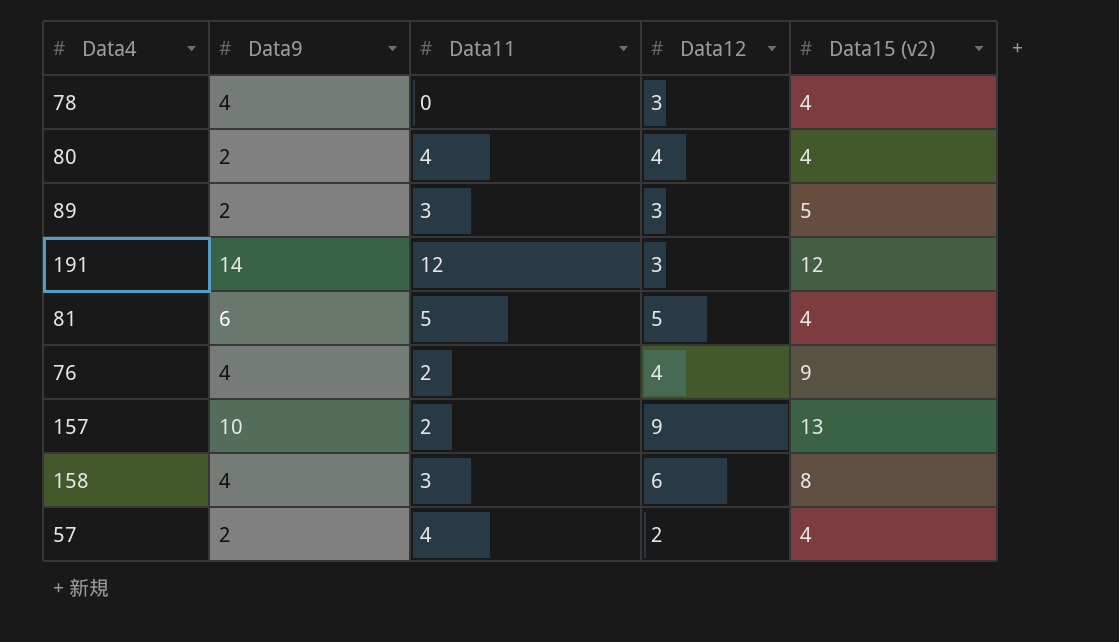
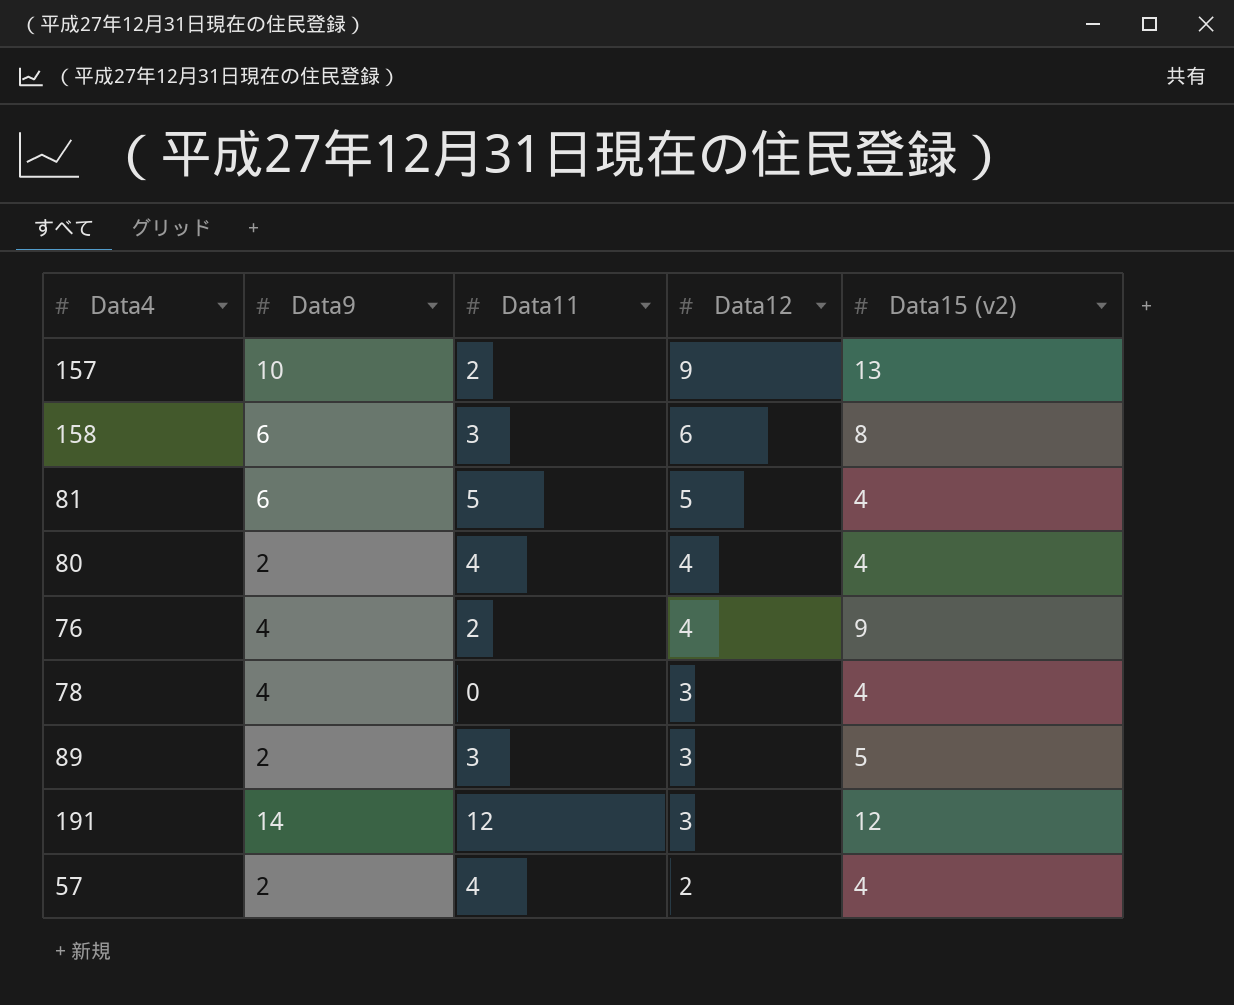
row order: none -> Data12 descending
158 | Data9: 4 -> 6

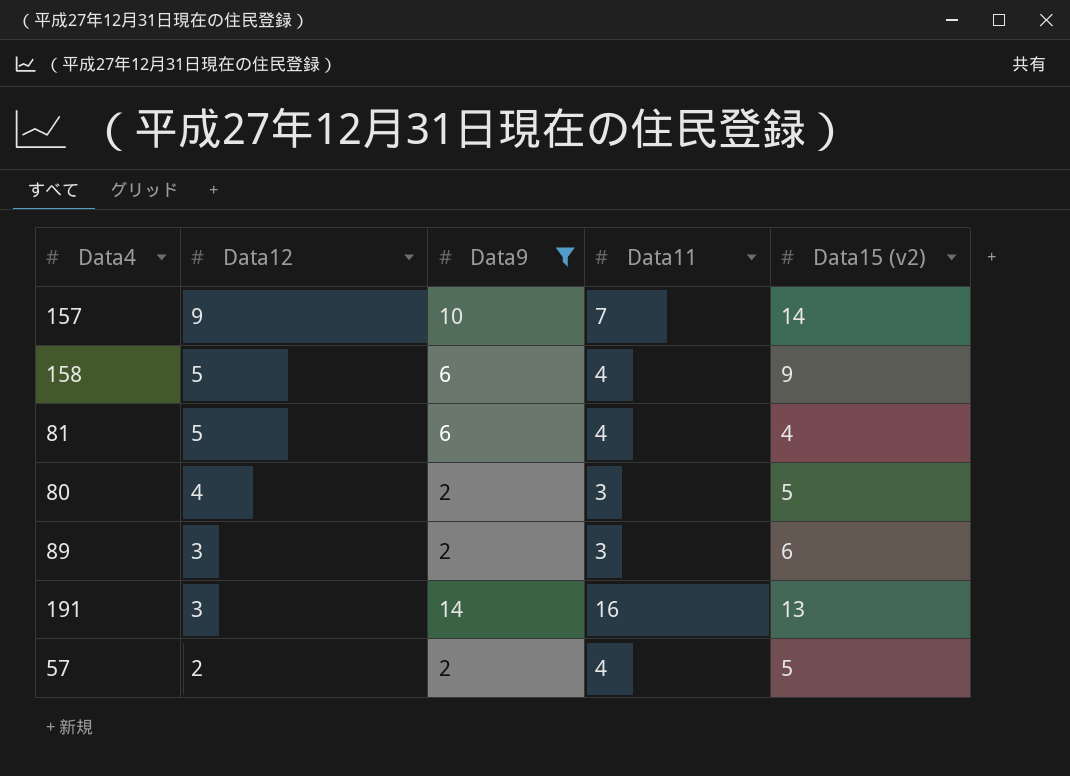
filter: none -> Data9 != 4
column Data12 | position: 4 -> 2
157 | Data11: 2 -> 7
157 | Data15 (v2): 13 -> 14
158 | Data12: 6 -> 5
158 | Data11: 3 -> 4
158 | Data15 (v2): 8 -> 9
81 | Data11: 5 -> 4
80 | Data11: 4 -> 3
80 | Data15 (v2): 4 -> 5
89 | Data15 (v2): 5 -> 6
191 | Data11: 12 -> 16
191 | Data15 (v2): 12 -> 13
57 | Data15 (v2): 4 -> 5

